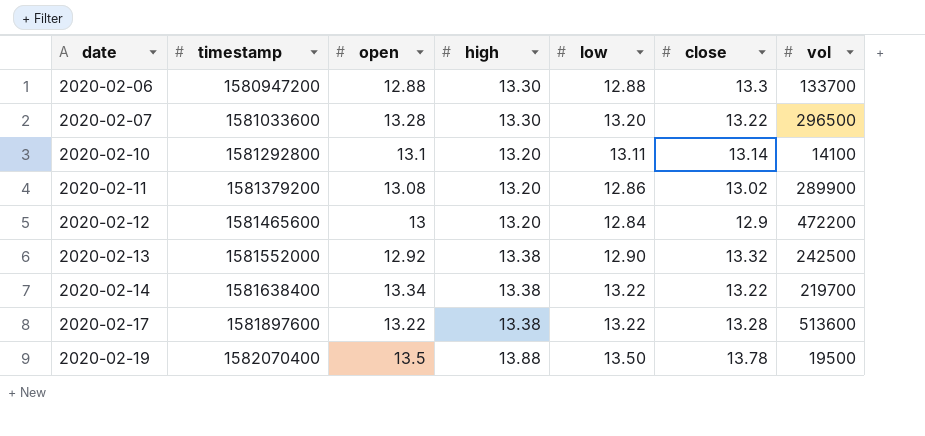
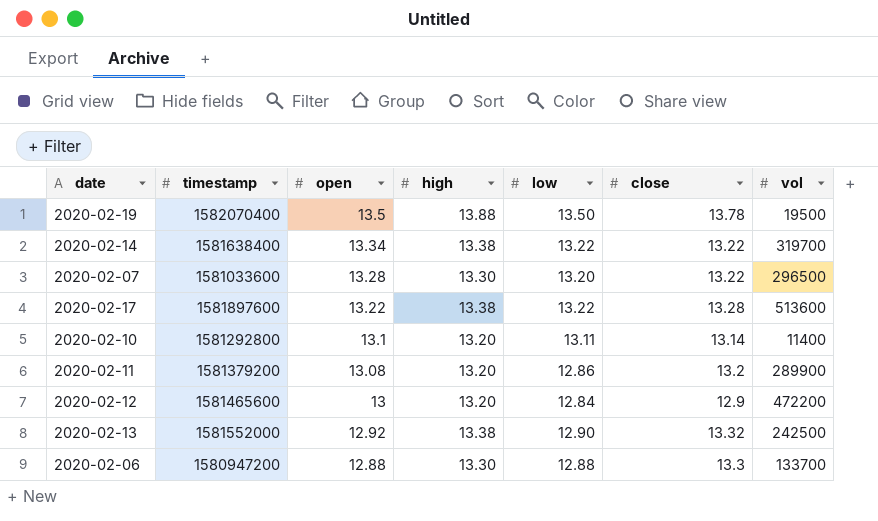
row order: date ascending -> open descending
2020-02-14 | vol: 219700 -> 319700
2020-02-10 | vol: 14100 -> 11400
2020-02-11 | close: 13.02 -> 13.2

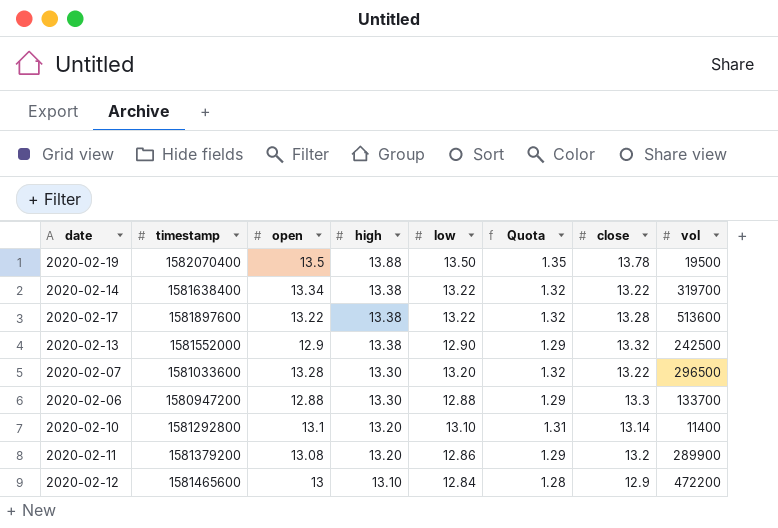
row order: open descending -> high descending
column Quota | formula: none -> [low] * 0.1
2020-02-13 | open: 12.92 -> 12.9
2020-02-10 | low: 13.11 -> 13.10
2020-02-12 | high: 13.20 -> 13.10

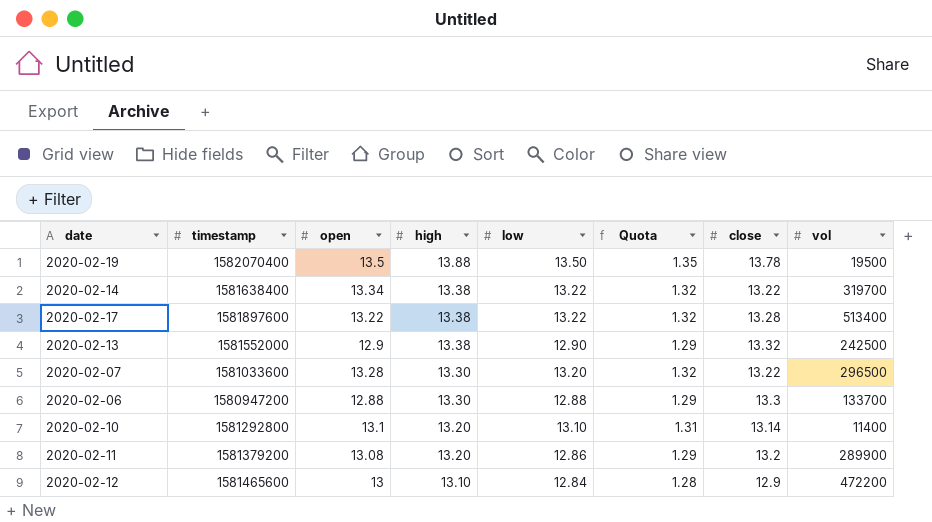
2020-02-17 | vol: 513600 -> 513400

